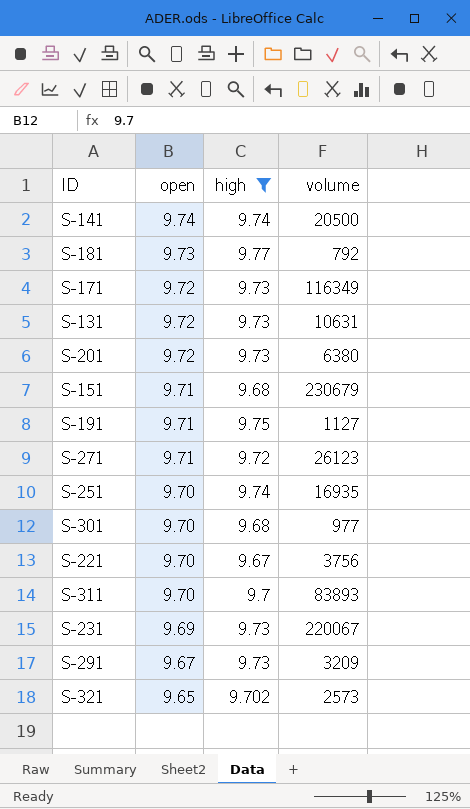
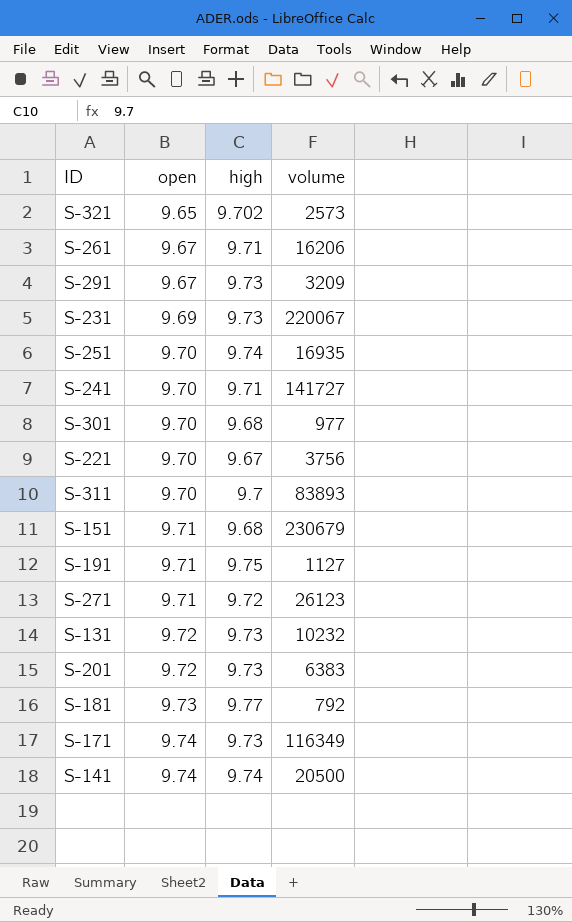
filter: high != 9.71 -> none
row order: open descending -> open ascending
S-131 | volume: 10631 -> 10232
S-201 | volume: 6380 -> 6383
S-171 | open: 9.72 -> 9.74

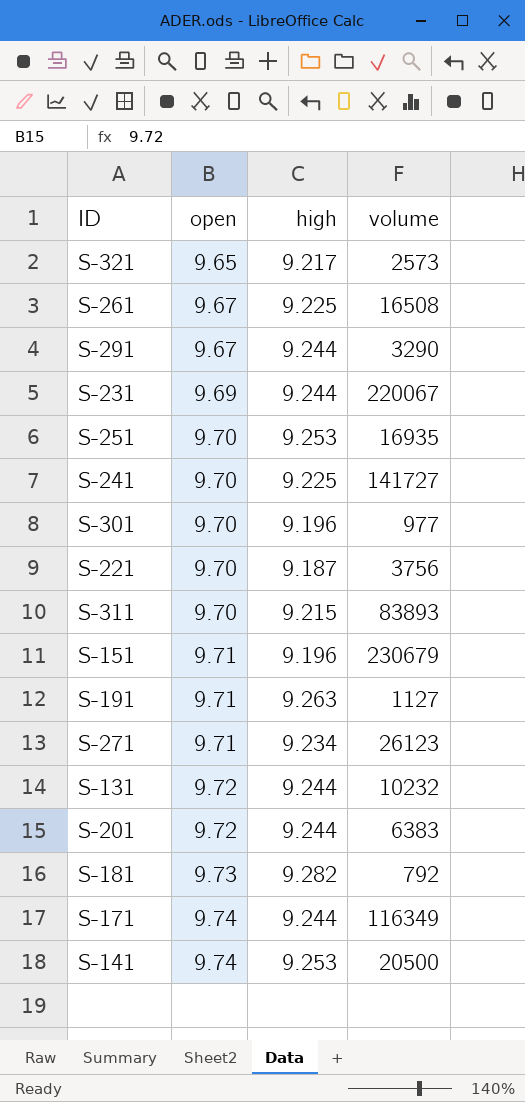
S-321 | high: 9.702 -> 9.217
S-261 | high: 9.71 -> 9.225
S-261 | volume: 16206 -> 16508
S-291 | high: 9.73 -> 9.244
S-291 | volume: 3209 -> 3290
S-231 | high: 9.73 -> 9.244
S-251 | high: 9.74 -> 9.253
S-241 | high: 9.71 -> 9.225
S-301 | high: 9.68 -> 9.196
S-221 | high: 9.67 -> 9.187
S-311 | high: 9.7 -> 9.215
S-151 | high: 9.68 -> 9.196
S-191 | high: 9.75 -> 9.263
S-271 | high: 9.72 -> 9.234
S-131 | high: 9.73 -> 9.244
S-201 | high: 9.73 -> 9.244
S-181 | high: 9.77 -> 9.282
S-171 | high: 9.73 -> 9.244
S-141 | high: 9.74 -> 9.253

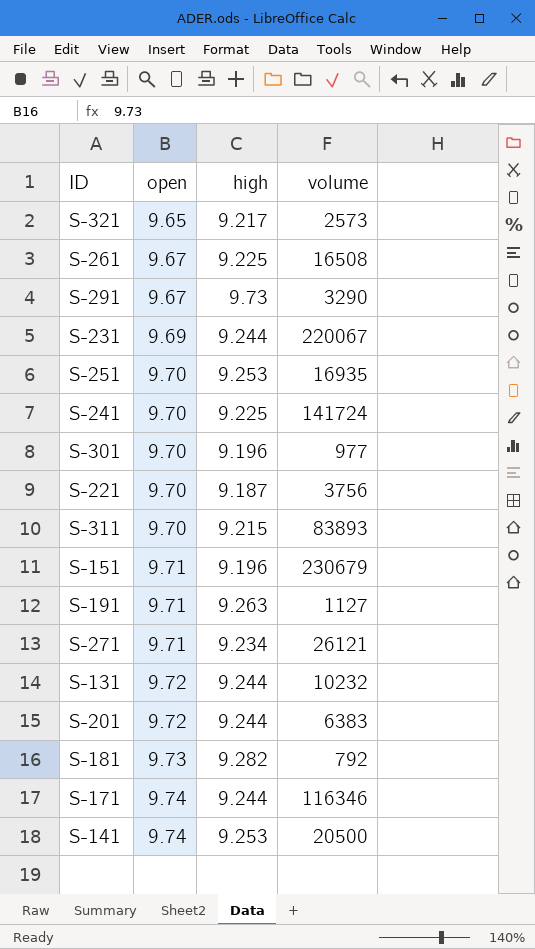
S-291 | high: 9.244 -> 9.73
S-241 | volume: 141727 -> 141724
S-271 | volume: 26123 -> 26121
S-171 | volume: 116349 -> 116346

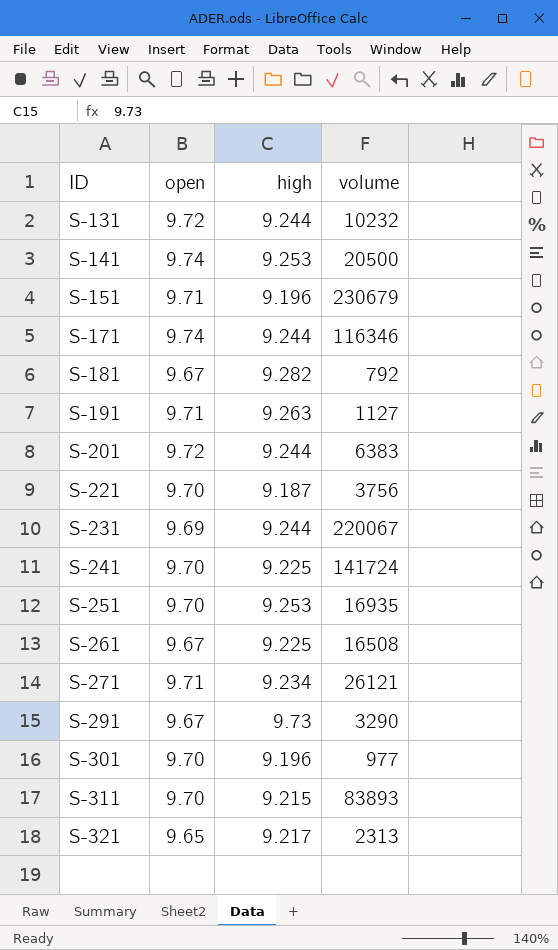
row order: open ascending -> ID ascending
S-181 | open: 9.73 -> 9.67
S-321 | volume: 2573 -> 2313

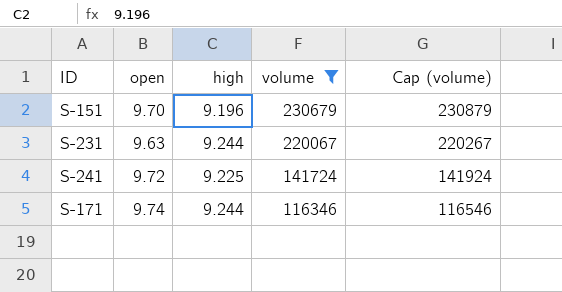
filter: none -> volume >= 116346
row order: ID ascending -> volume descending
column Cap (volume) | formula: none -> [volume] + 200
S-151 | open: 9.71 -> 9.70
S-231 | open: 9.69 -> 9.63
S-241 | open: 9.70 -> 9.72

